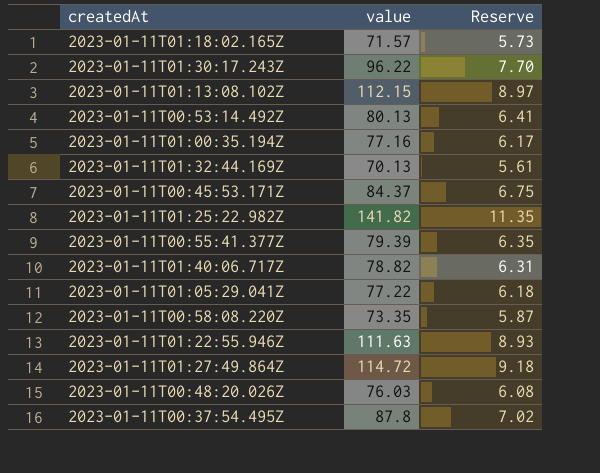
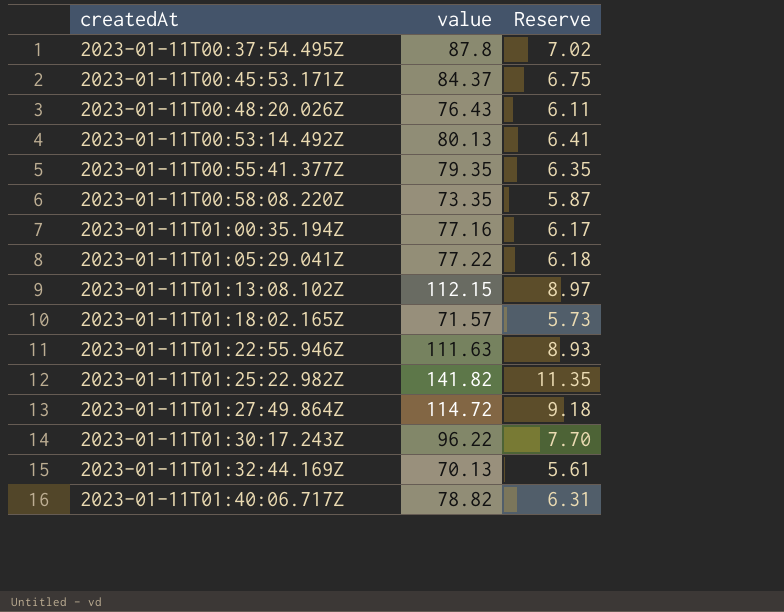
row order: none -> createdAt ascending
2023-01-11T00:48:20.026Z | value: 76.03 -> 76.43
2023-01-11T00:48:20.026Z | Reserve: 6.08 -> 6.11
2023-01-11T00:55:41.377Z | value: 79.39 -> 79.35

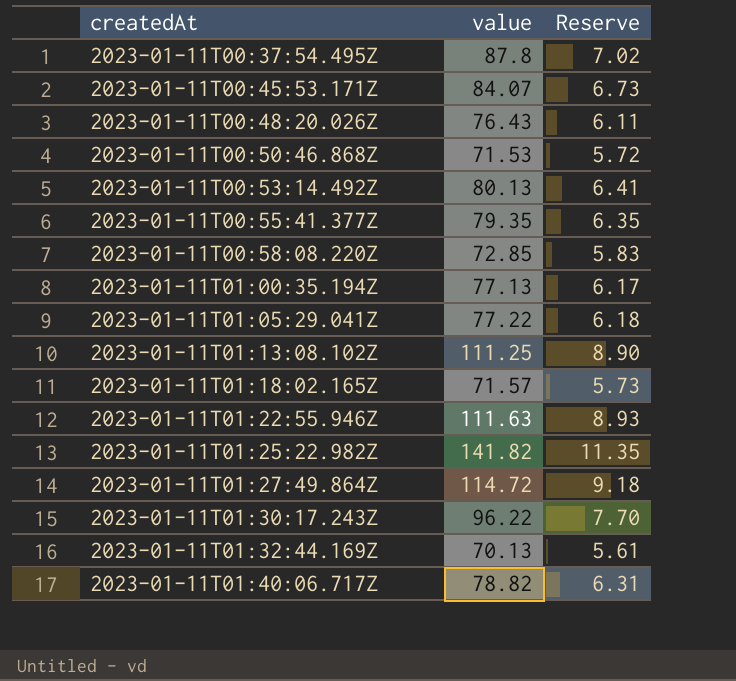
2023-01-11T00:45:53.171Z | value: 84.37 -> 84.07
2023-01-11T00:45:53.171Z | Reserve: 6.75 -> 6.73
row 2023-01-11T00:50:46.868Z: none -> 71.53 | 5.72
2023-01-11T00:58:08.220Z | value: 73.35 -> 72.85
2023-01-11T00:58:08.220Z | Reserve: 5.87 -> 5.83
2023-01-11T01:00:35.194Z | value: 77.16 -> 77.13
2023-01-11T01:13:08.102Z | value: 112.15 -> 111.25
2023-01-11T01:13:08.102Z | Reserve: 8.97 -> 8.90

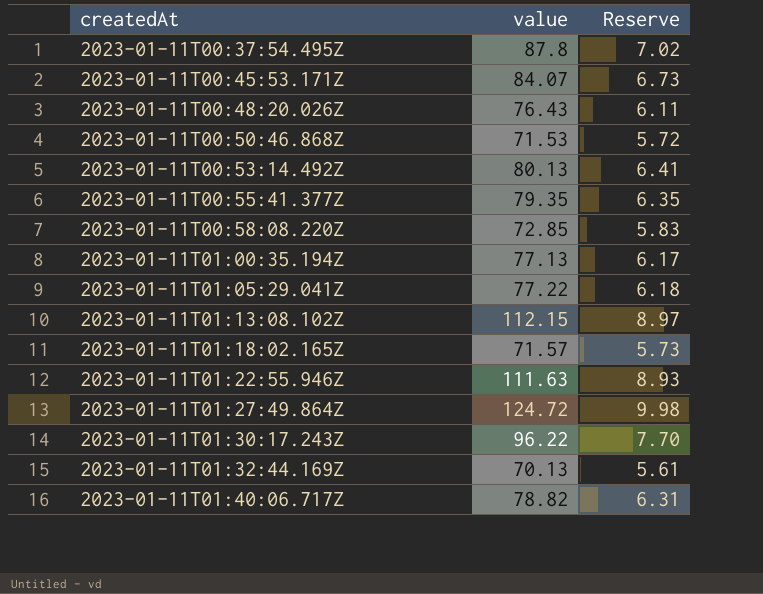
row 2023-01-11T01:25:22.982Z: 141.82 | 11.35 -> none
2023-01-11T01:13:08.102Z | value: 111.25 -> 112.15
2023-01-11T01:13:08.102Z | Reserve: 8.90 -> 8.97
2023-01-11T01:27:49.864Z | value: 114.72 -> 124.72
2023-01-11T01:27:49.864Z | Reserve: 9.18 -> 9.98

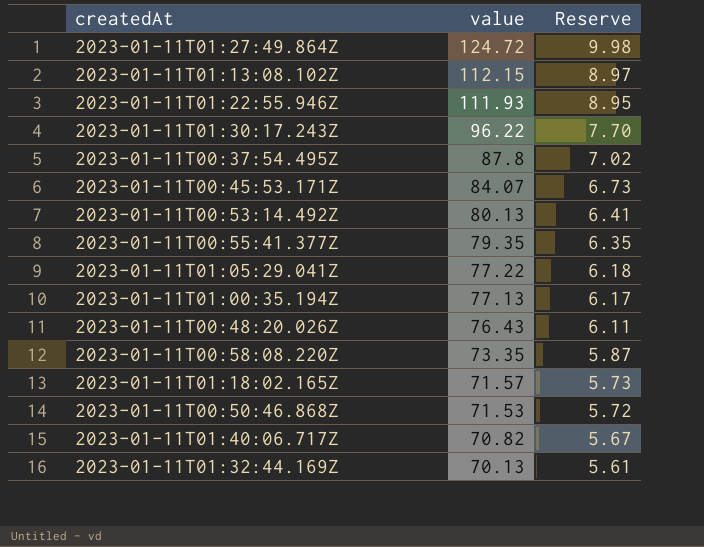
row order: createdAt ascending -> value descending
2023-01-11T01:22:55.946Z | value: 111.63 -> 111.93
2023-01-11T01:22:55.946Z | Reserve: 8.93 -> 8.95
2023-01-11T00:58:08.220Z | value: 72.85 -> 73.35
2023-01-11T00:58:08.220Z | Reserve: 5.83 -> 5.87
2023-01-11T01:40:06.717Z | value: 78.82 -> 70.82
2023-01-11T01:40:06.717Z | Reserve: 6.31 -> 5.67

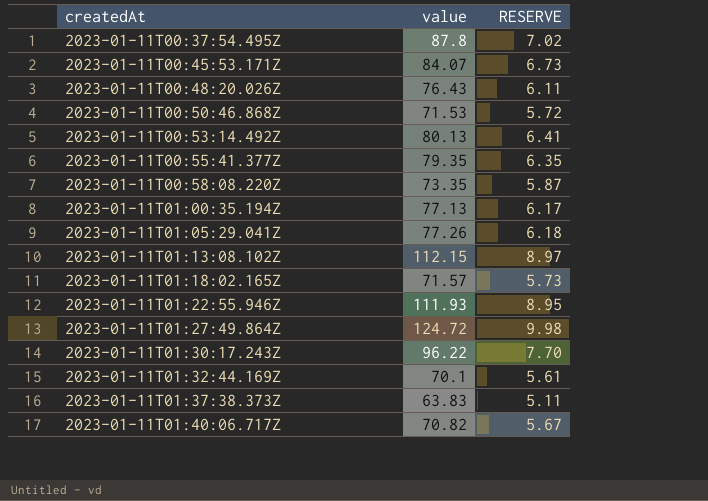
row order: value descending -> createdAt ascending
column name: Reserve -> RESERVE
2023-01-11T01:05:29.041Z | value: 77.22 -> 77.26
2023-01-11T01:32:44.169Z | value: 70.13 -> 70.1
row 2023-01-11T01:37:38.373Z: none -> 63.83 | 5.11

